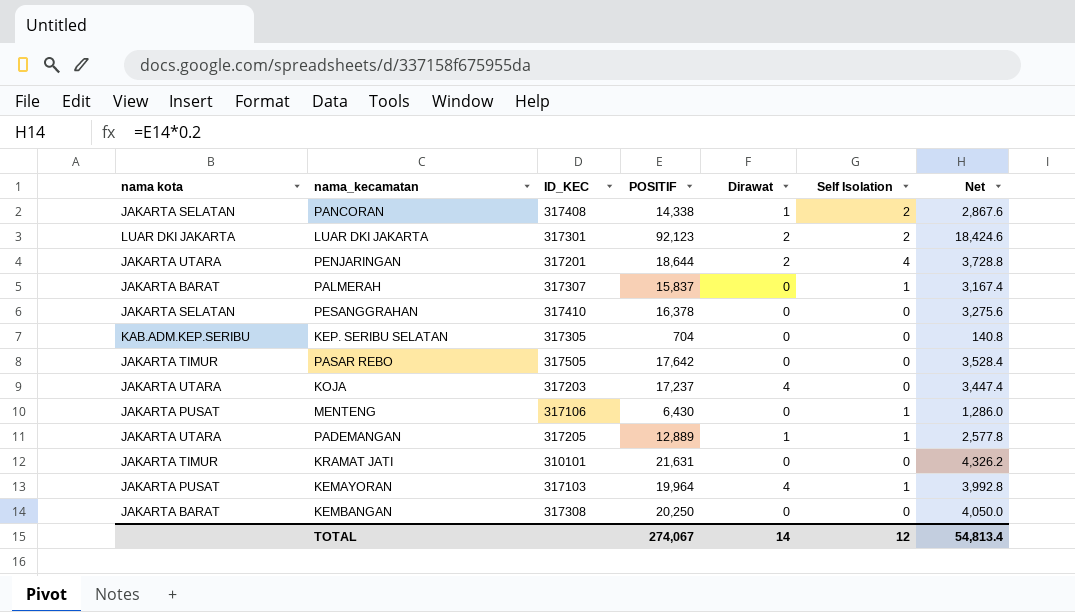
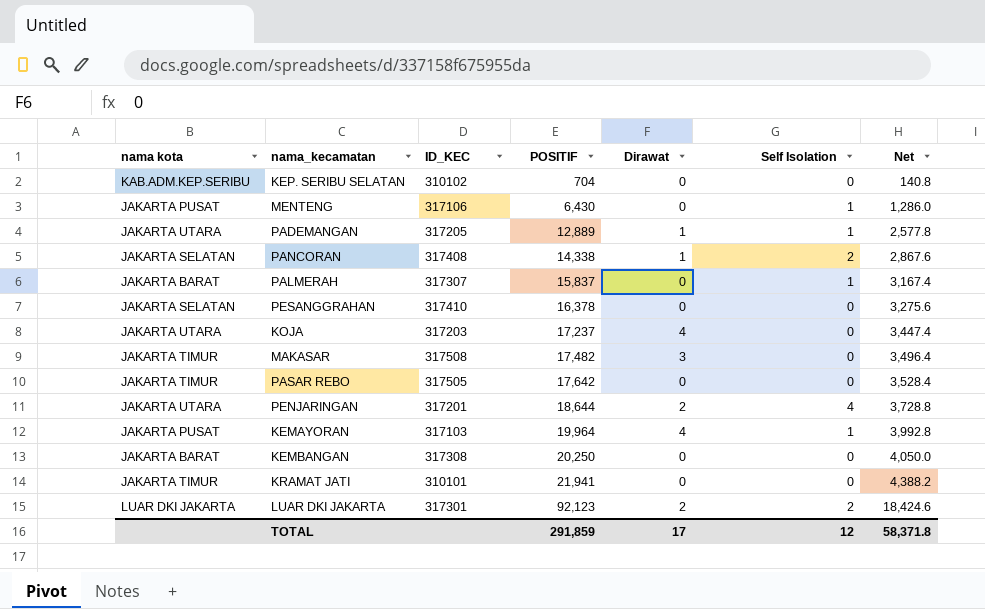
row order: none -> POSITIF ascending
KEP. SERIBU SELATAN | ID_KEC: 317305 -> 310102
row MAKASAR: none -> JAKARTA TIMUR | 317508 | 17,482 | 3 | 0 | 3,496.4
KRAMAT JATI | POSITIF: 21,631 -> 21,941
KRAMAT JATI | Net: 4,326.2 -> 4,388.2
TOTAL | POSITIF: 274,067 -> 291,859
TOTAL | Dirawat: 14 -> 17
TOTAL | Net: 54,813.4 -> 58,371.8

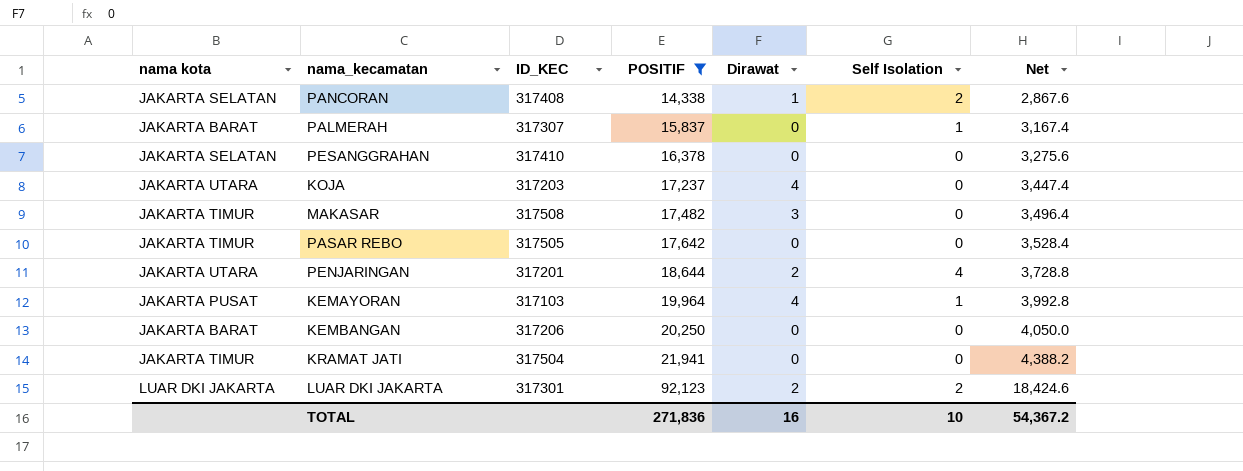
filter: none -> POSITIF >= 14,338
KEMBANGAN | ID_KEC: 317308 -> 317206
KRAMAT JATI | ID_KEC: 310101 -> 317504
TOTAL | POSITIF: 291,859 -> 271,836
TOTAL | Dirawat: 17 -> 16
TOTAL | Self Isolation: 12 -> 10
TOTAL | Net: 58,371.8 -> 54,367.2

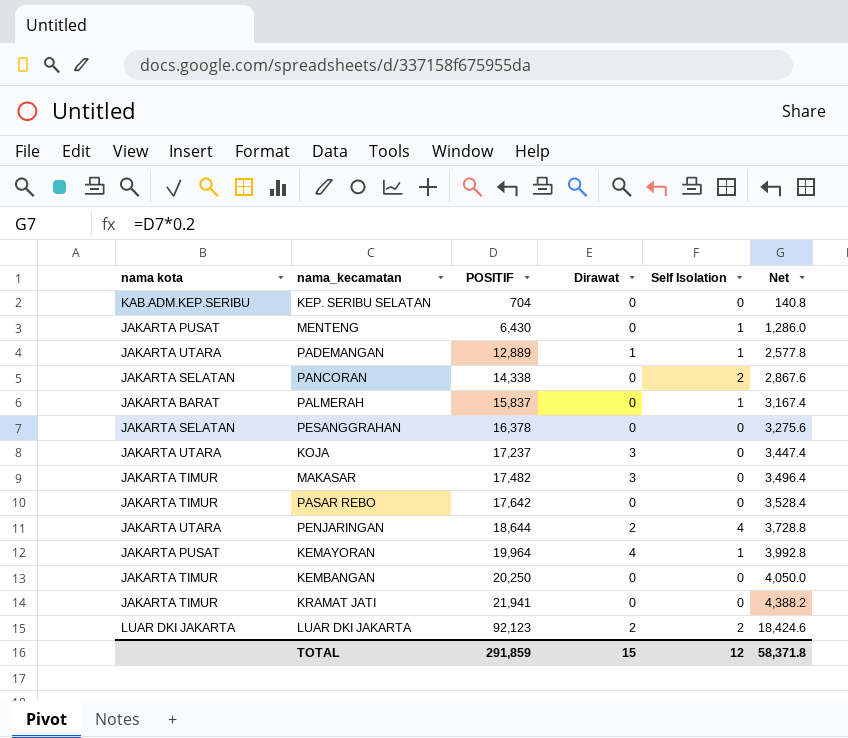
filter: POSITIF >= 14,338 -> none
column ID_KEC | position: 3 -> none
PANCORAN | Dirawat: 1 -> 0
KOJA | Dirawat: 4 -> 3
KEMBANGAN | nama kota: JAKARTA BARAT -> JAKARTA TIMUR
TOTAL | POSITIF: 271,836 -> 291,859
TOTAL | Dirawat: 16 -> 15
TOTAL | Self Isolation: 10 -> 12
TOTAL | Net: 54,367.2 -> 58,371.8

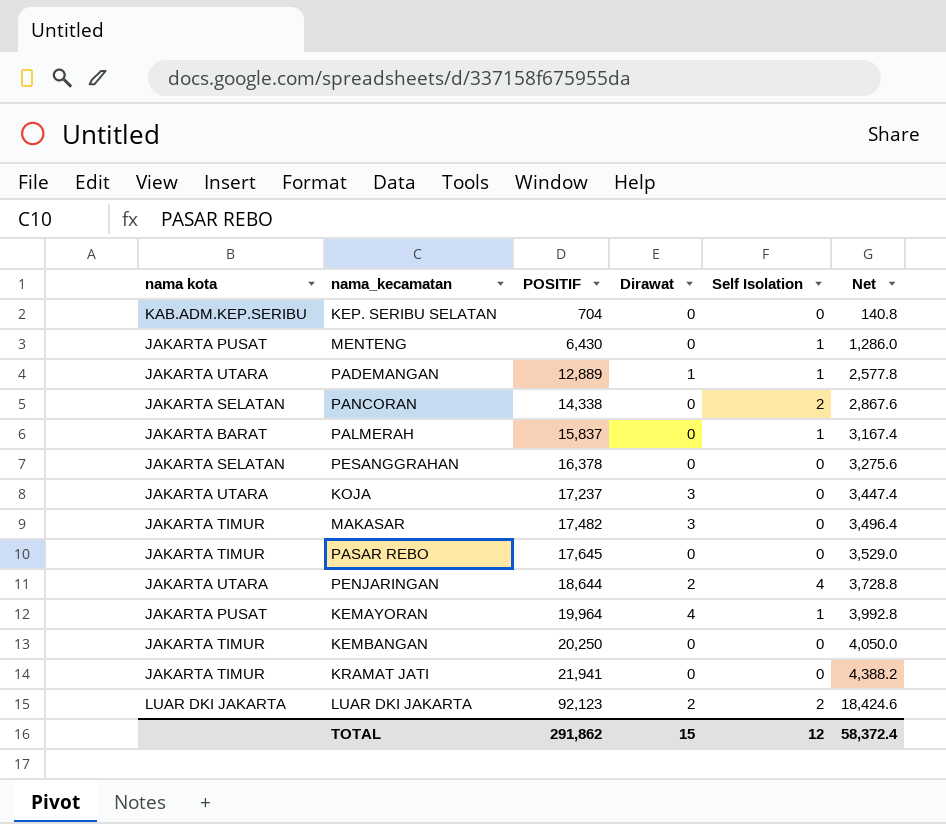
PASAR REBO | POSITIF: 17,642 -> 17,645
PASAR REBO | Net: 3,528.4 -> 3,529.0
TOTAL | POSITIF: 291,859 -> 291,862
TOTAL | Net: 58,371.8 -> 58,372.4

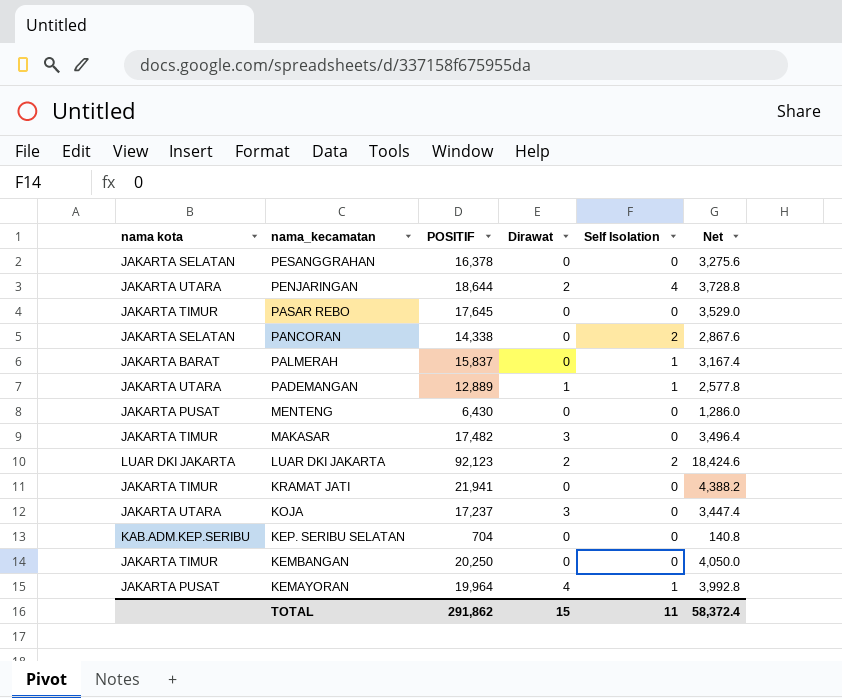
row order: POSITIF ascending -> nama_kecamatan descending
MENTENG | Self Isolation: 1 -> 0
TOTAL | Self Isolation: 12 -> 11

